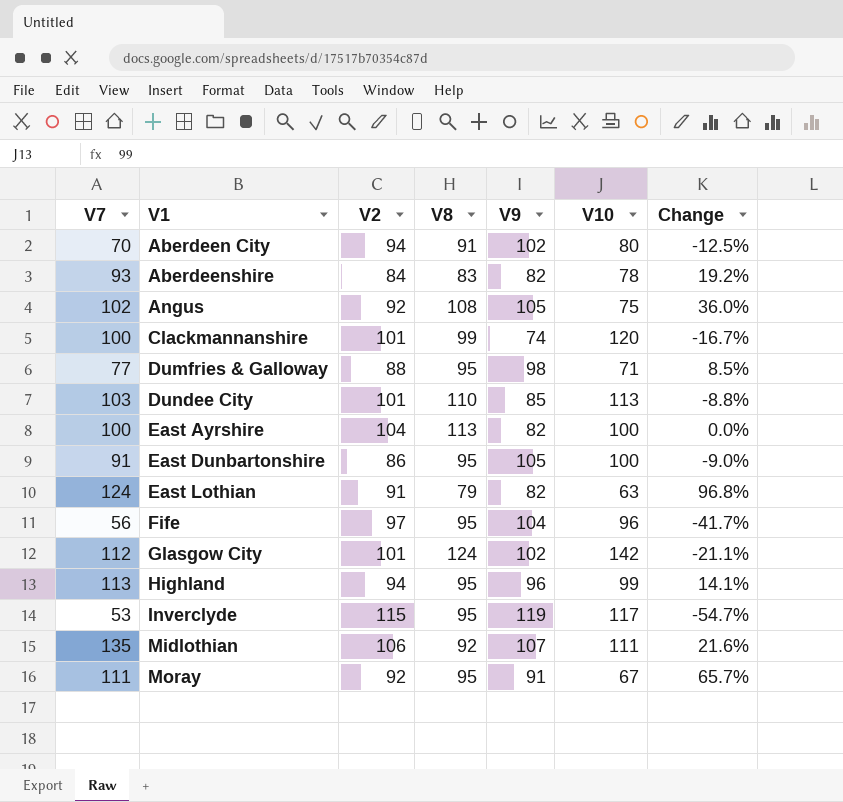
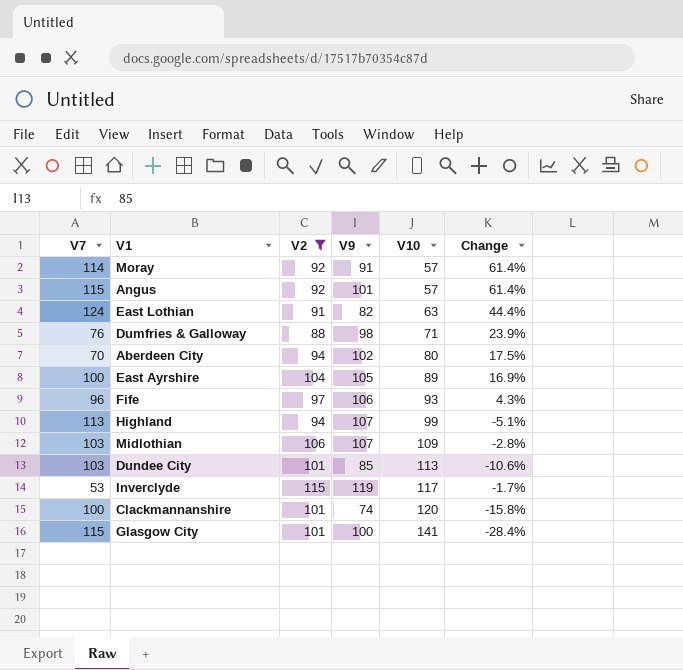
filter: none -> V2 >= 88
row order: V1 ascending -> V10 ascending
column V8 | position: 4 -> none
column Change | formula: ([V7] - [V10]) / [V10] -> ([V2] - [V10]) / [V10]
Moray | V7: 111 -> 114
Moray | V10: 67 -> 57
Angus | V7: 102 -> 115
Angus | V9: 105 -> 101
Angus | V10: 75 -> 57
Dumfries & Galloway | V7: 77 -> 76
East Ayrshire | V9: 82 -> 105
East Ayrshire | V10: 100 -> 89
Fife | V7: 56 -> 96
Fife | V9: 104 -> 106
Fife | V10: 96 -> 93
Highland | V9: 96 -> 107
Midlothian | V7: 135 -> 103
Midlothian | V10: 111 -> 109
Glasgow City | V7: 112 -> 115
Glasgow City | V9: 102 -> 100
Glasgow City | V10: 142 -> 141

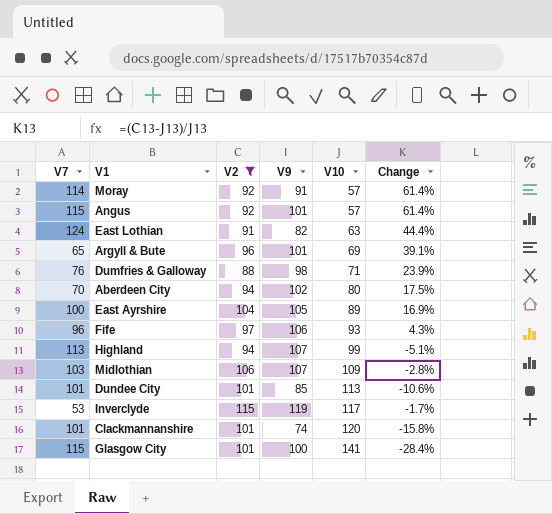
row Argyll & Bute: none -> 65 | 96 | 101 | 69 | 39.1%
Dundee City | V7: 103 -> 101
Clackmannanshire | V7: 100 -> 101

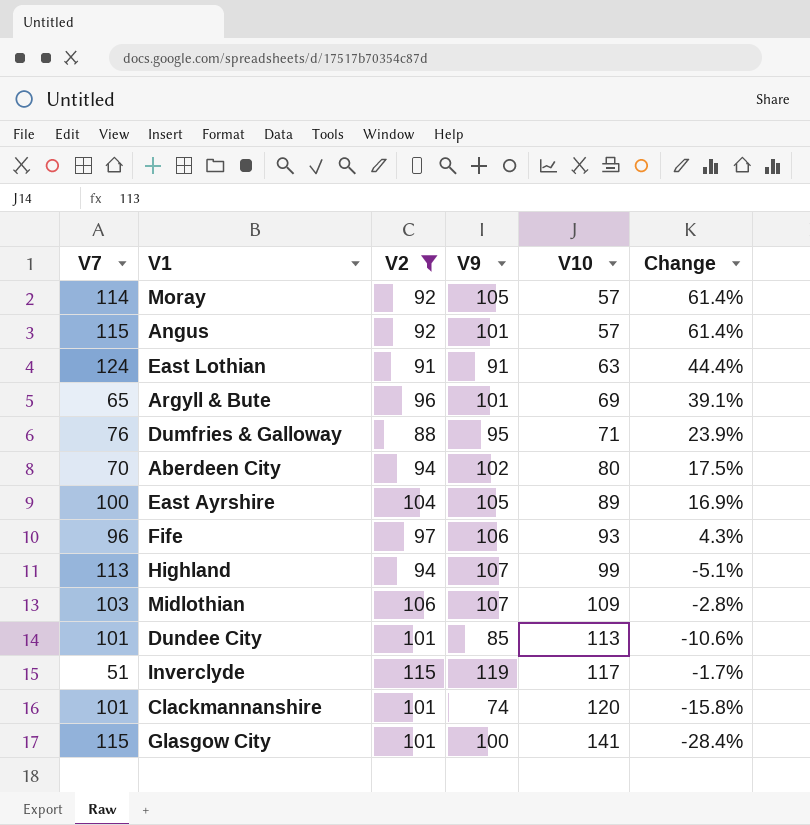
Moray | V9: 91 -> 105
East Lothian | V9: 82 -> 91
Dumfries & Galloway | V9: 98 -> 95
Inverclyde | V7: 53 -> 51

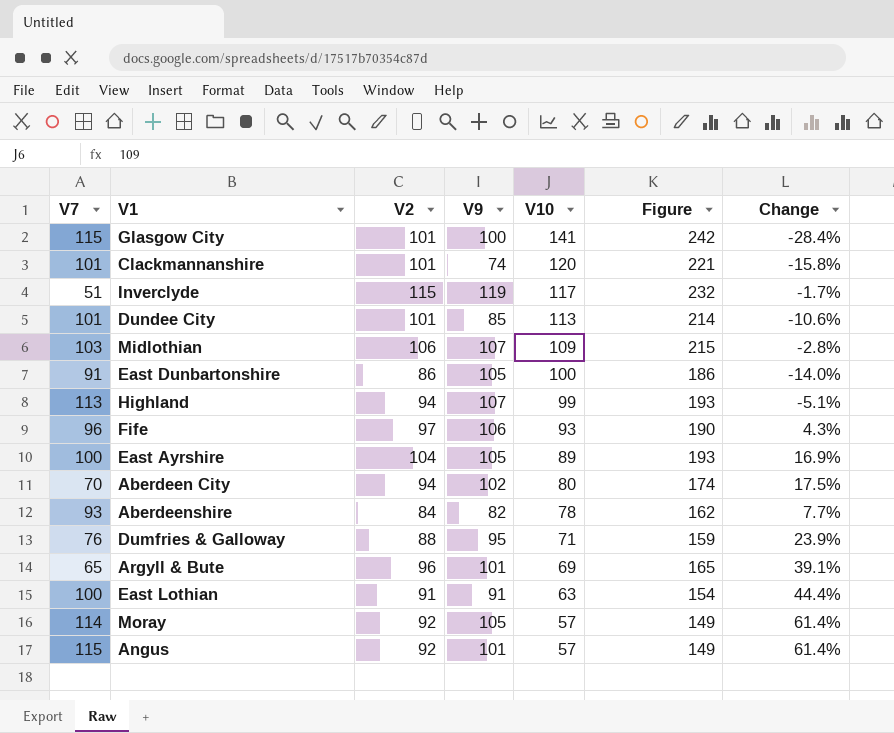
filter: V2 >= 88 -> none
row order: V10 ascending -> V10 descending
column Figure | formula: none -> [V2] + [V10]
East Lothian | V7: 124 -> 100

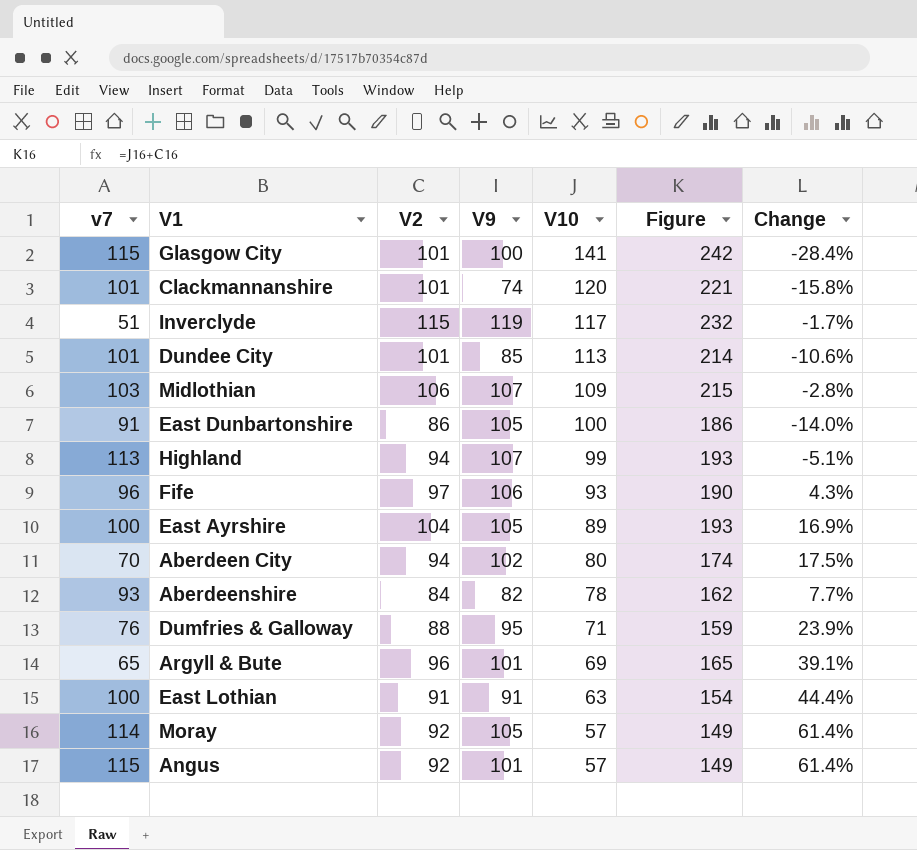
column name: V7 -> v7

